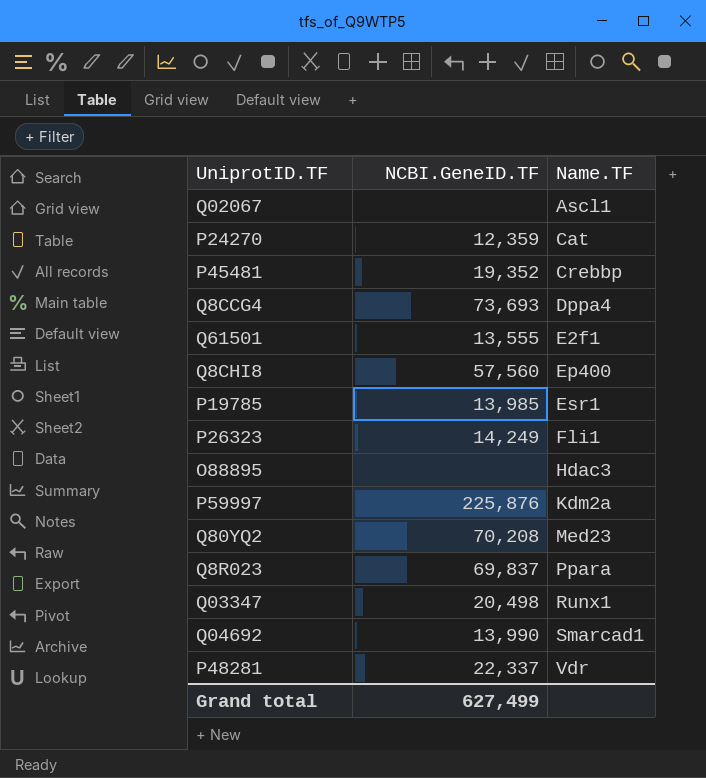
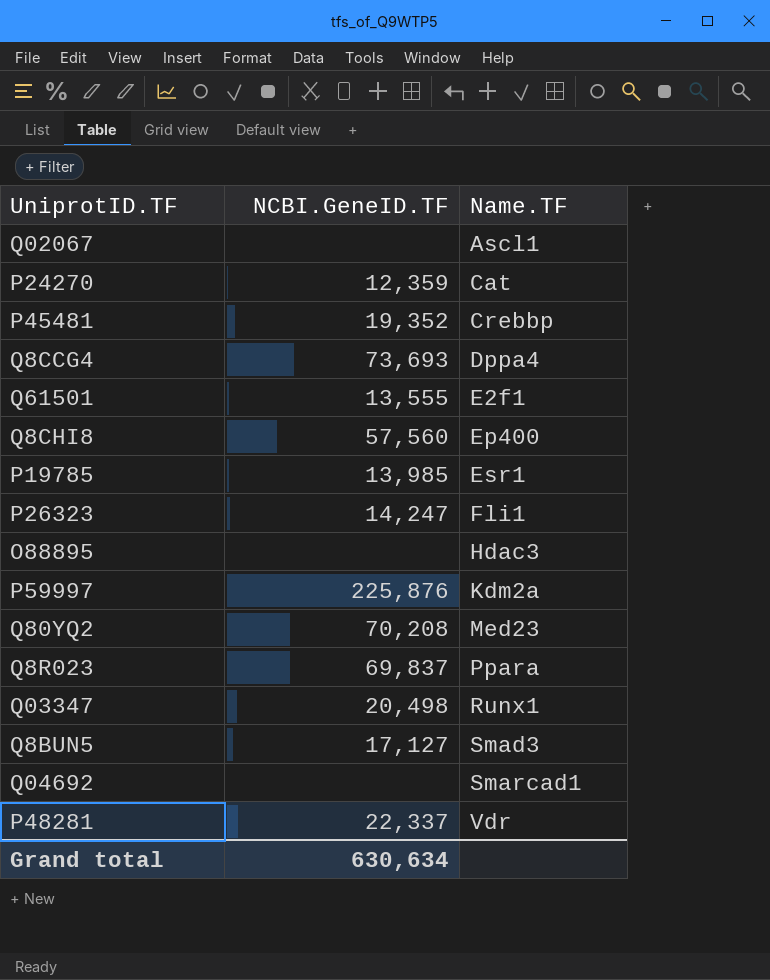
P26323 | NCBI.GeneID.TF: 14,249 -> 14,247
row Q8BUN5: none -> 17,127 | Smad3
Q04692 | NCBI.GeneID.TF: 13,990 -> none
Grand total | NCBI.GeneID.TF: 627,499 -> 630,634

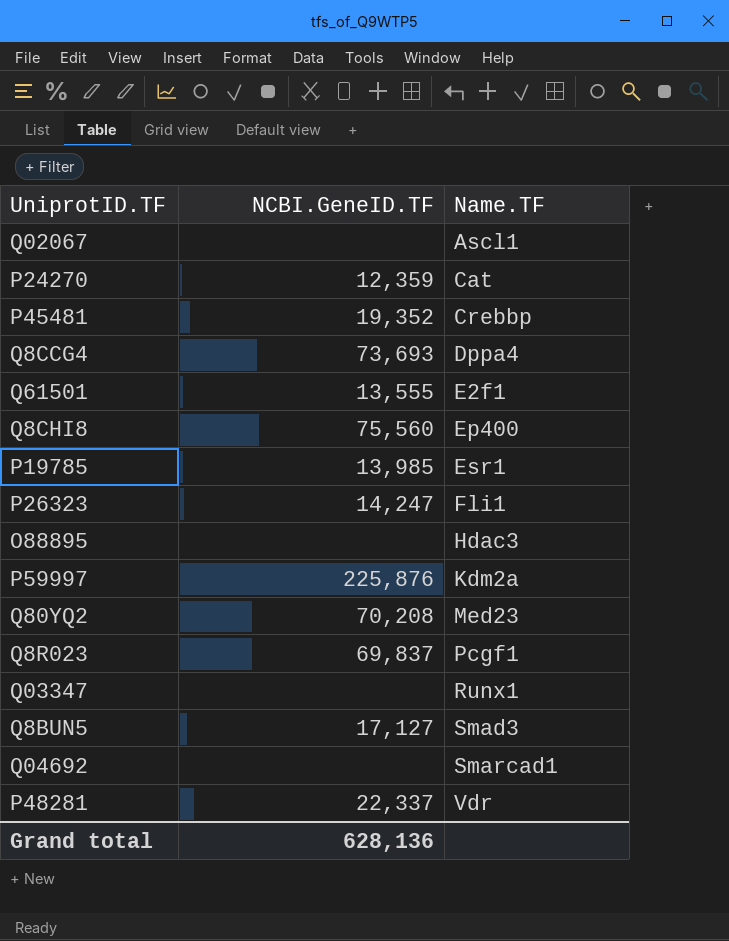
Q8CHI8 | NCBI.GeneID.TF: 57,560 -> 75,560
Q8R023 | Name.TF: Ppara -> Pcgf1
Q03347 | NCBI.GeneID.TF: 20,498 -> none
Grand total | NCBI.GeneID.TF: 630,634 -> 628,136

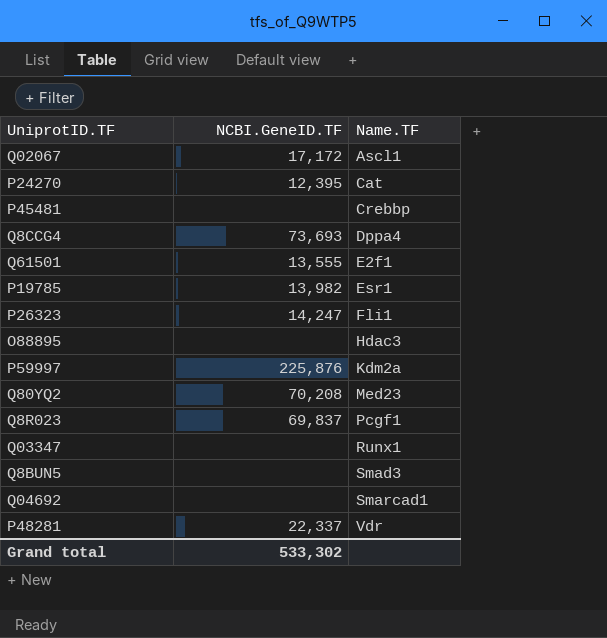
row Q8CHI8: 75,560 | Ep400 -> none
Q02067 | NCBI.GeneID.TF: none -> 17,172
P24270 | NCBI.GeneID.TF: 12,359 -> 12,395
P45481 | NCBI.GeneID.TF: 19,352 -> none
P19785 | NCBI.GeneID.TF: 13,985 -> 13,982
Q8BUN5 | NCBI.GeneID.TF: 17,127 -> none
Grand total | NCBI.GeneID.TF: 628,136 -> 533,302

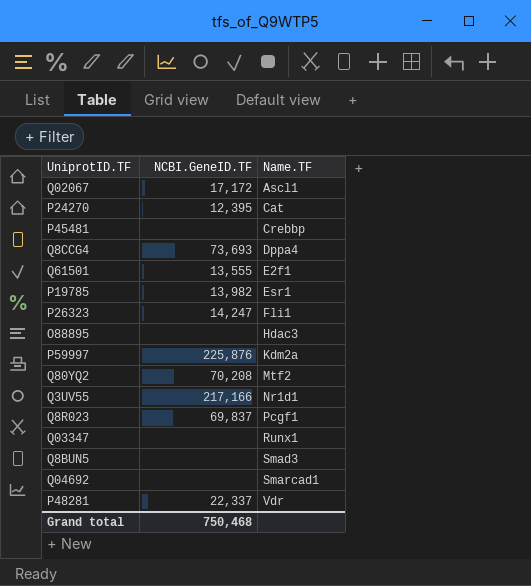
Q80YQ2 | Name.TF: Med23 -> Mtf2
row Q3UV55: none -> 217,166 | Nr1d1
Grand total | NCBI.GeneID.TF: 533,302 -> 750,468

